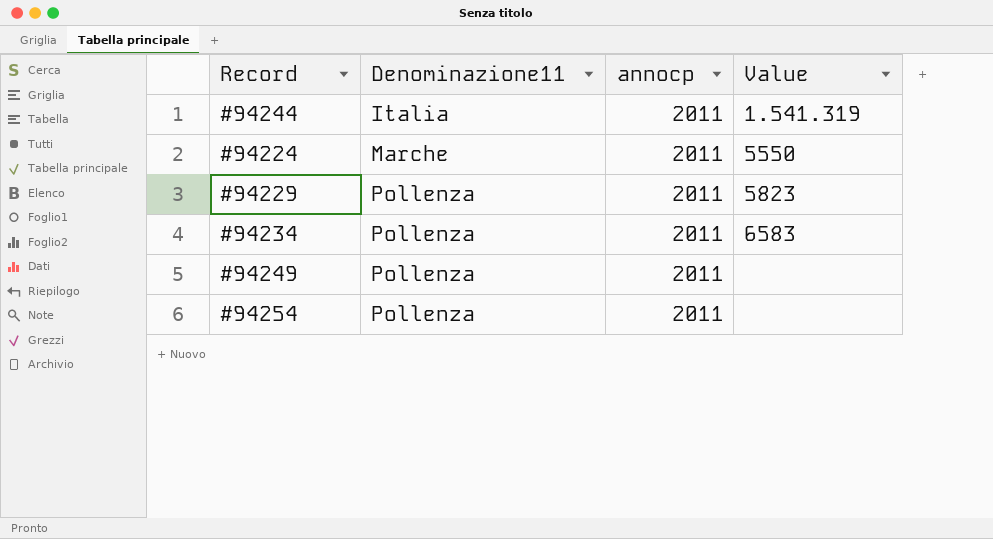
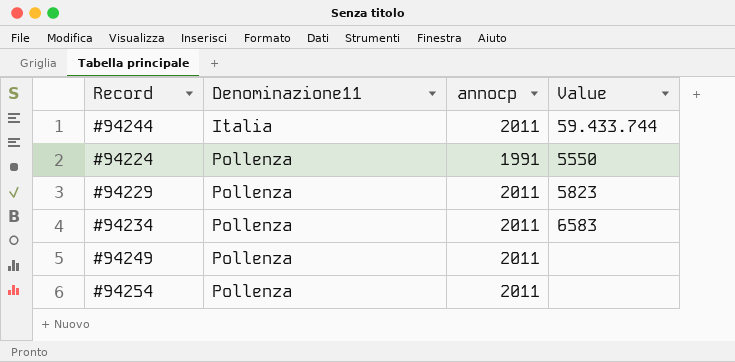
#94244 | Value: 1.541.319 -> 59.433.744
#94224 | Denominazione11: Marche -> Pollenza
#94224 | annocp: 2011 -> 1991

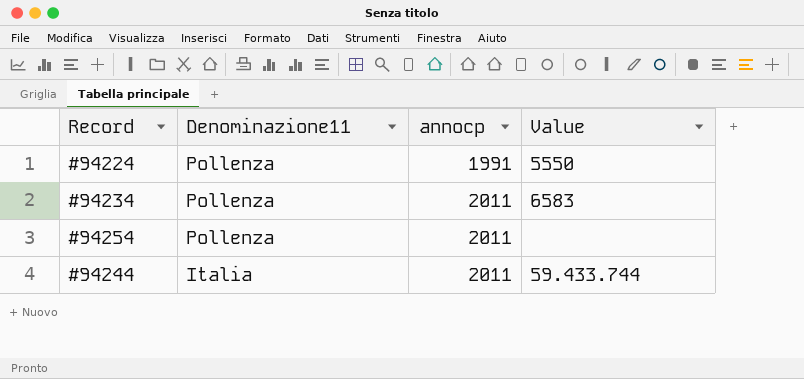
row order: Denominazione11 ascending -> Denominazione11 descending
row #94229: Pollenza | 2011 | 5823 -> none
row #94249: Pollenza | 2011 | none -> none

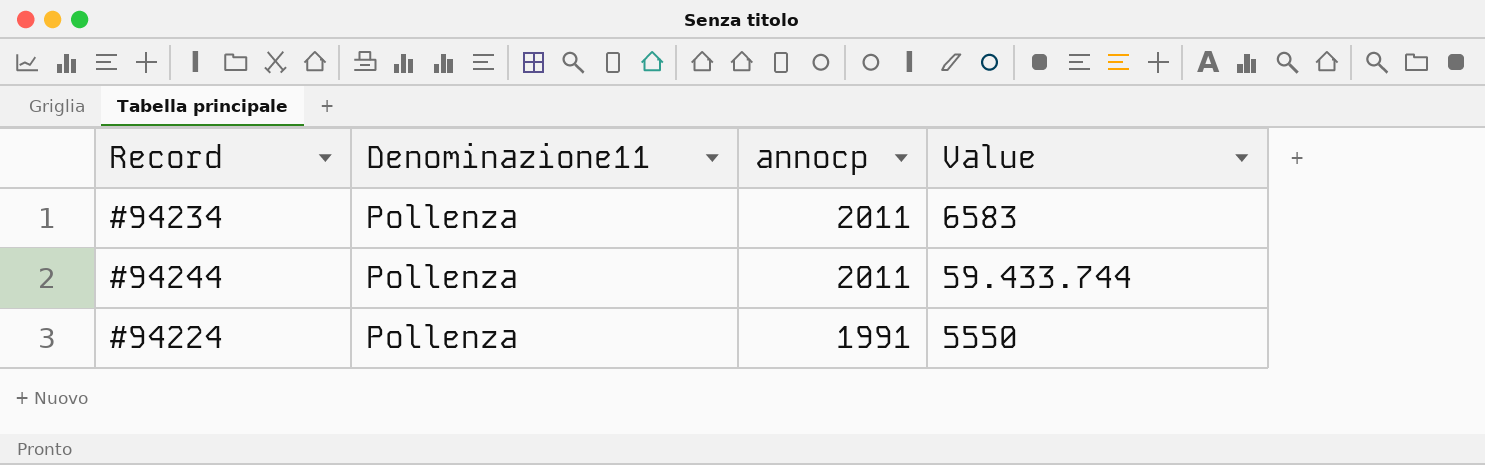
row order: Denominazione11 descending -> annocp descending
row #94254: Pollenza | 2011 | none -> none
#94244 | Denominazione11: Italia -> Pollenza

